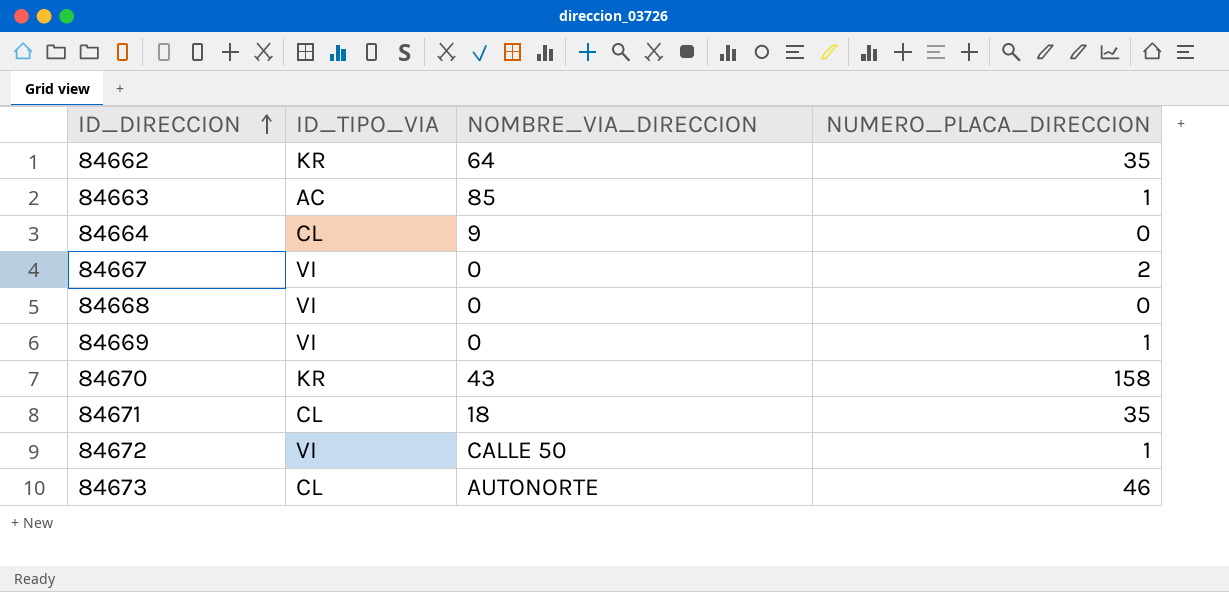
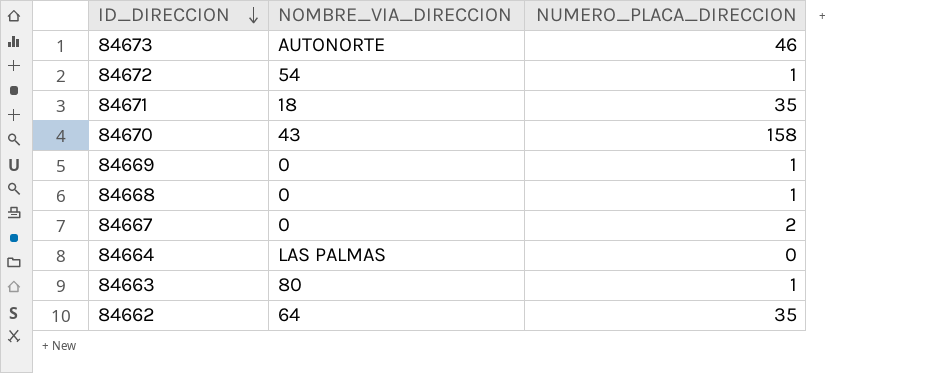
row order: ID_DIRECCION ascending -> ID_DIRECCION descending
column ID_TIPO_VIA | position: 2 -> none
84672 | NOMBRE_VIA_DIRECCION: CALLE 50 -> 54
84668 | NUMERO_PLACA_DIRECCION: 0 -> 1
84664 | NOMBRE_VIA_DIRECCION: 9 -> LAS PALMAS
84663 | NOMBRE_VIA_DIRECCION: 85 -> 80

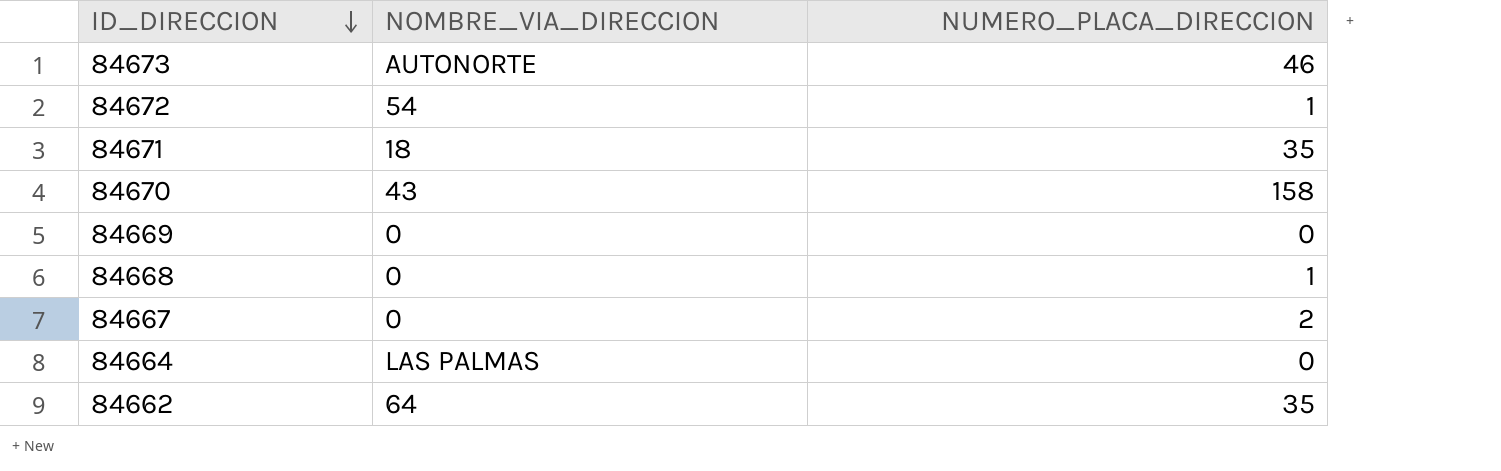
row 84663: 80 | 1 -> none
84669 | NUMERO_PLACA_DIRECCION: 1 -> 0

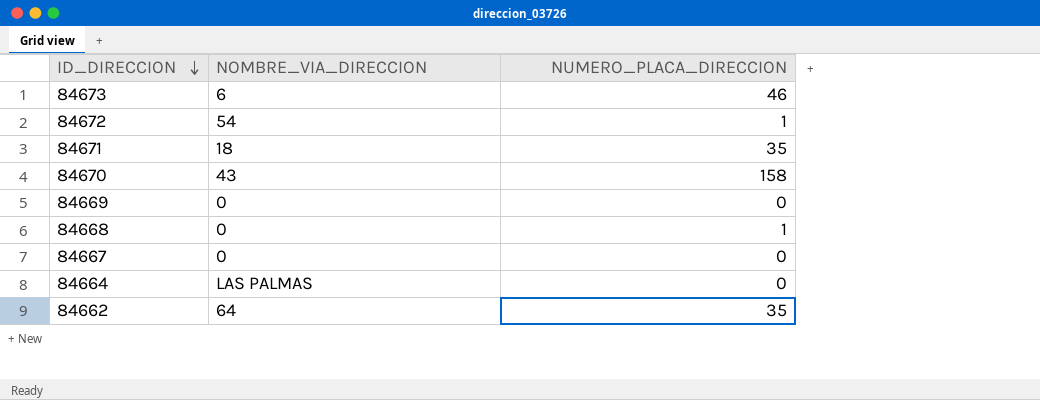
84673 | NOMBRE_VIA_DIRECCION: AUTONORTE -> 6
84667 | NUMERO_PLACA_DIRECCION: 2 -> 0

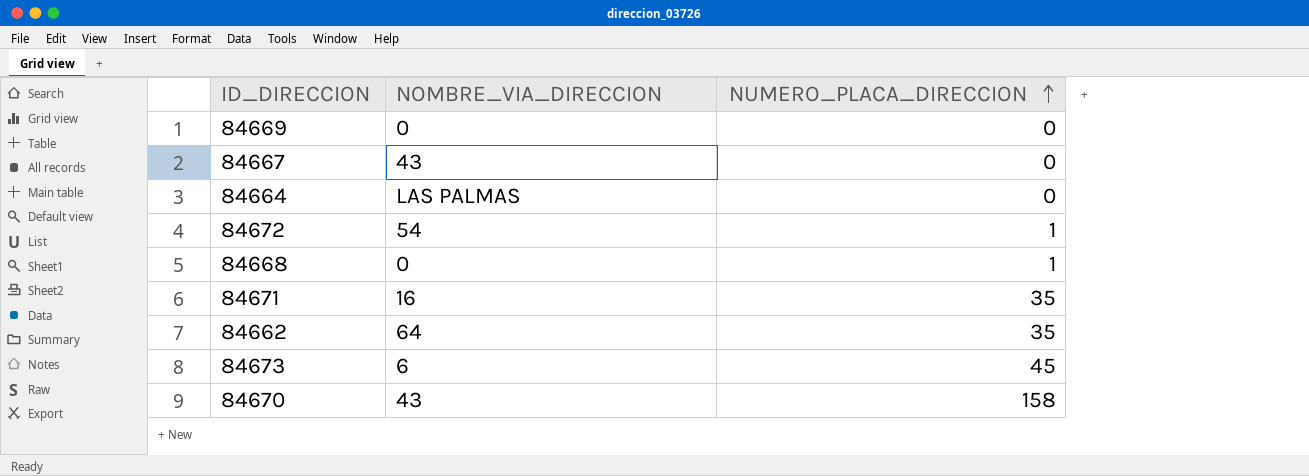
row order: ID_DIRECCION descending -> NUMERO_PLACA_DIRECCION ascending
84667 | NOMBRE_VIA_DIRECCION: 0 -> 43
84671 | NOMBRE_VIA_DIRECCION: 18 -> 16
84673 | NUMERO_PLACA_DIRECCION: 46 -> 45

